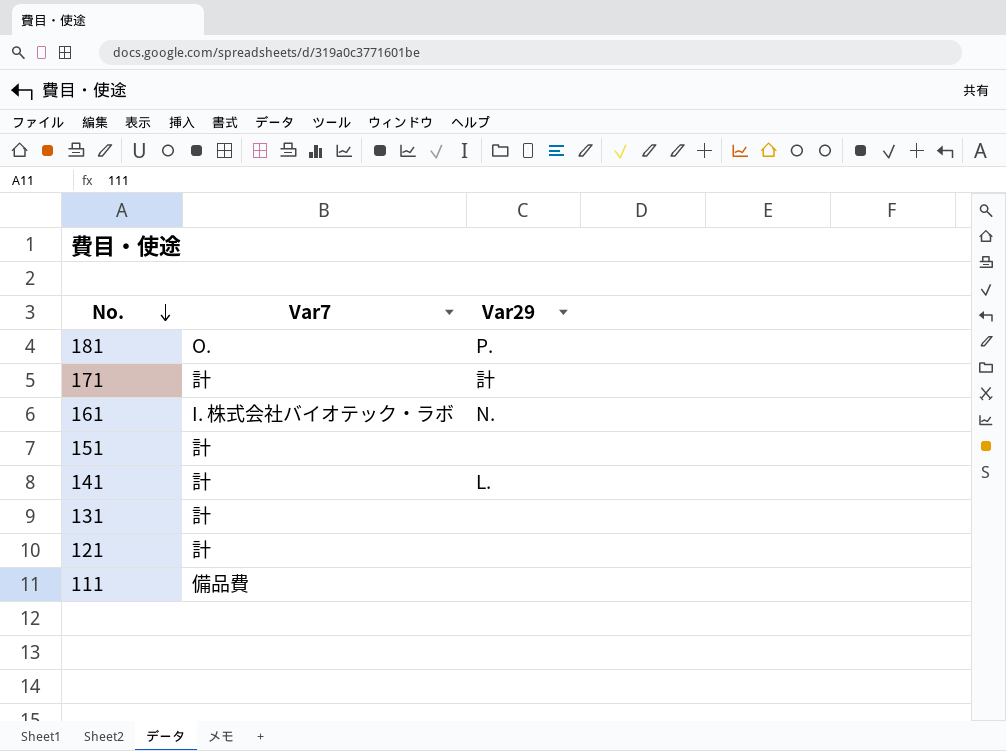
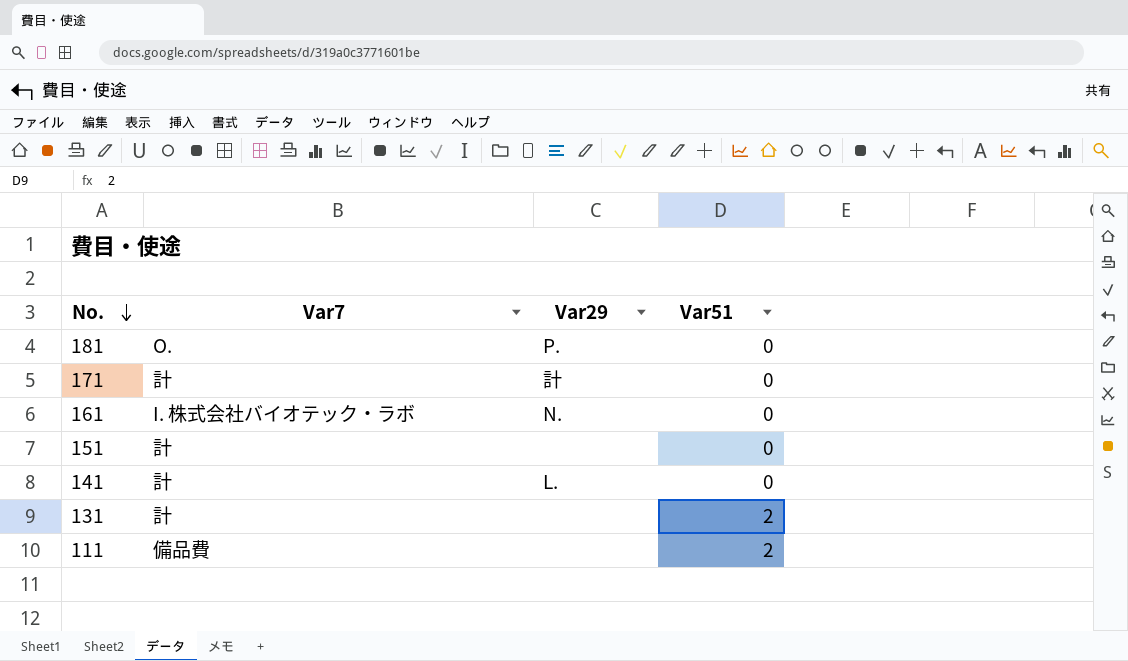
column Var51 | position: none -> 4
row 121: 計 | none -> none

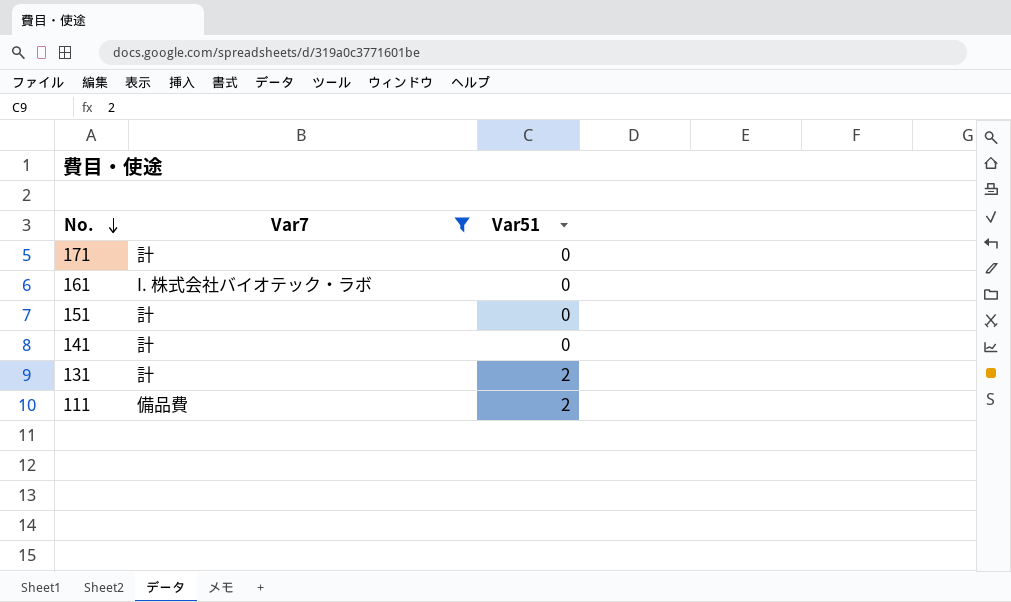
filter: none -> Var7 != O.
column Var29 | position: 3 -> none

